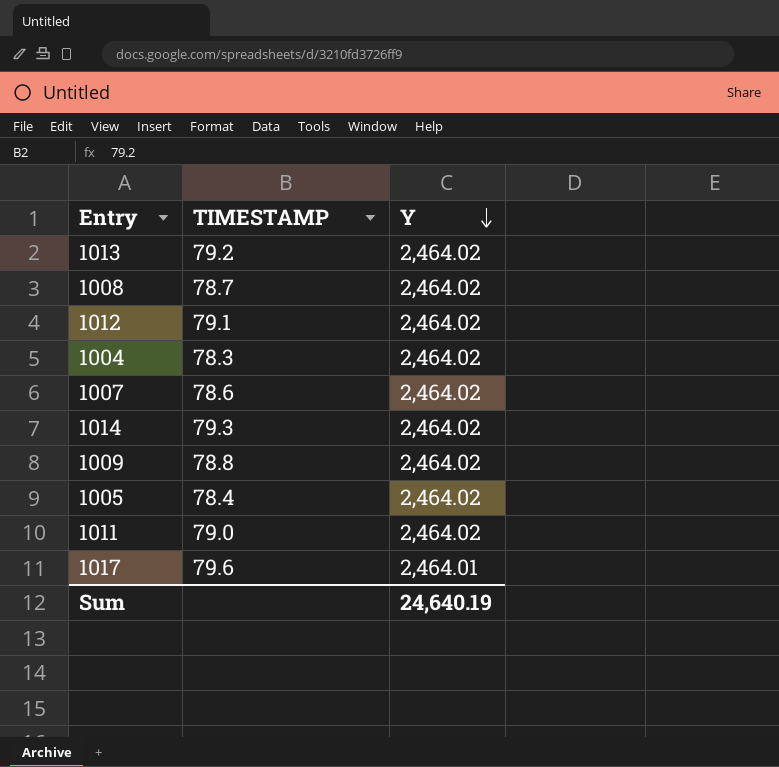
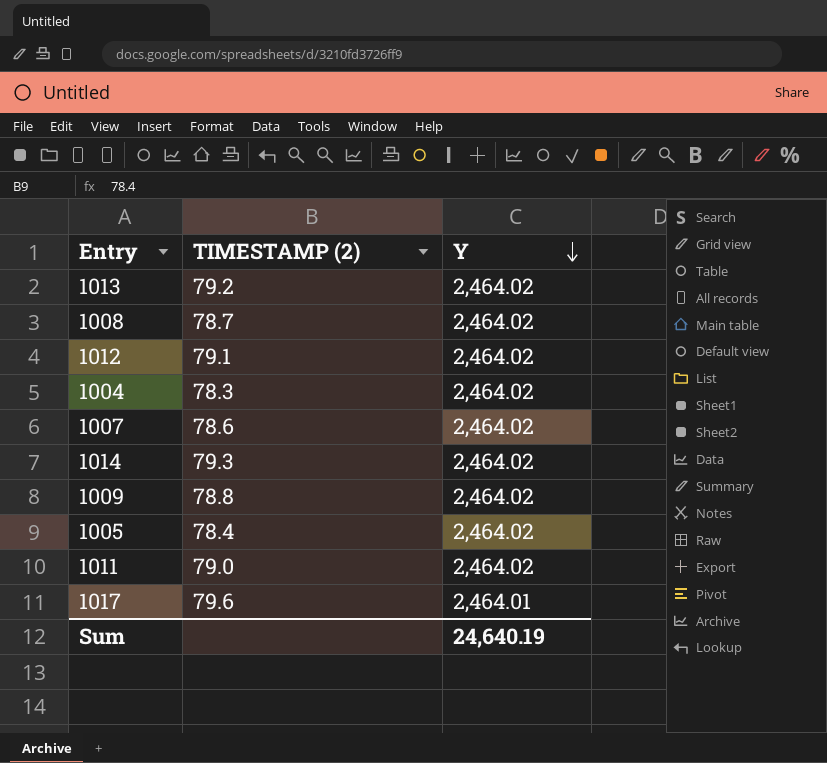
column name: TIMESTAMP -> TIMESTAMP (2)

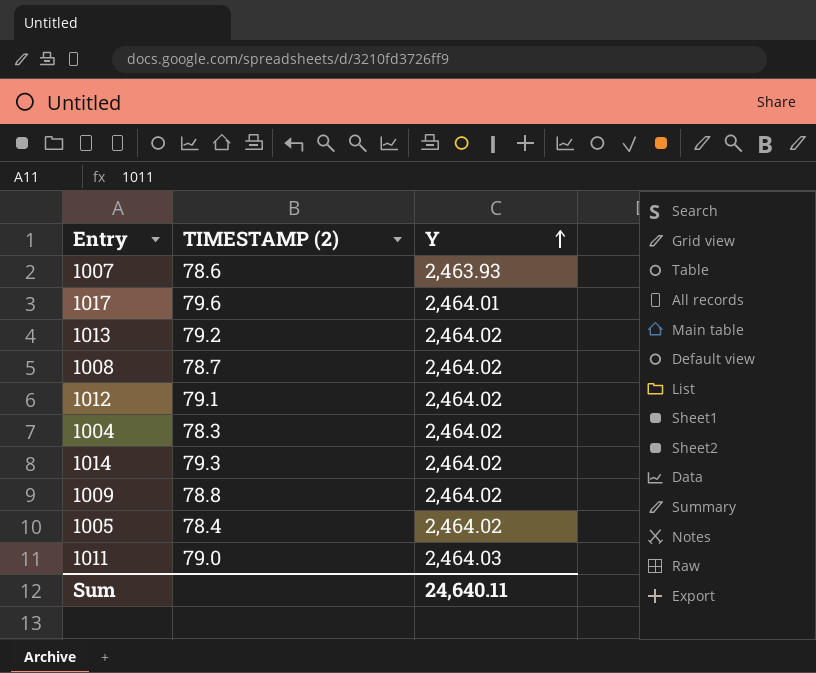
row order: Y descending -> Y ascending
1007 | Y: 2,464.02 -> 2,463.93
1011 | Y: 2,464.02 -> 2,464.03
Sum | Y: 24,640.19 -> 24,640.11

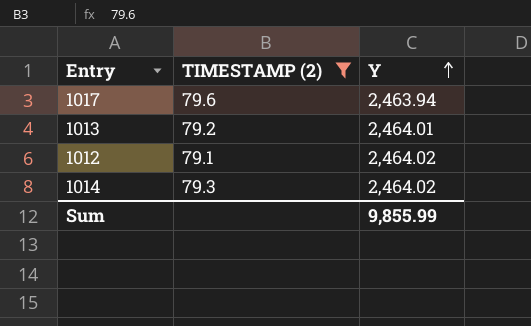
filter: none -> TIMESTAMP (2) >= 79.1
1017 | Y: 2,464.01 -> 2,463.94
1013 | Y: 2,464.02 -> 2,464.01
Sum | Y: 24,640.11 -> 9,855.99

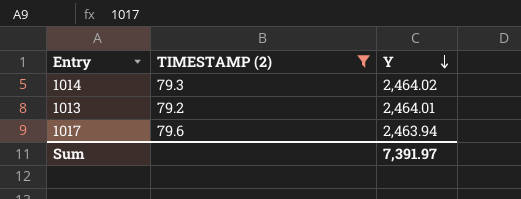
row order: Y ascending -> Y descending
row 1012: 79.1 | 2,464.02 -> none
Sum | Y: 9,855.99 -> 7,391.97

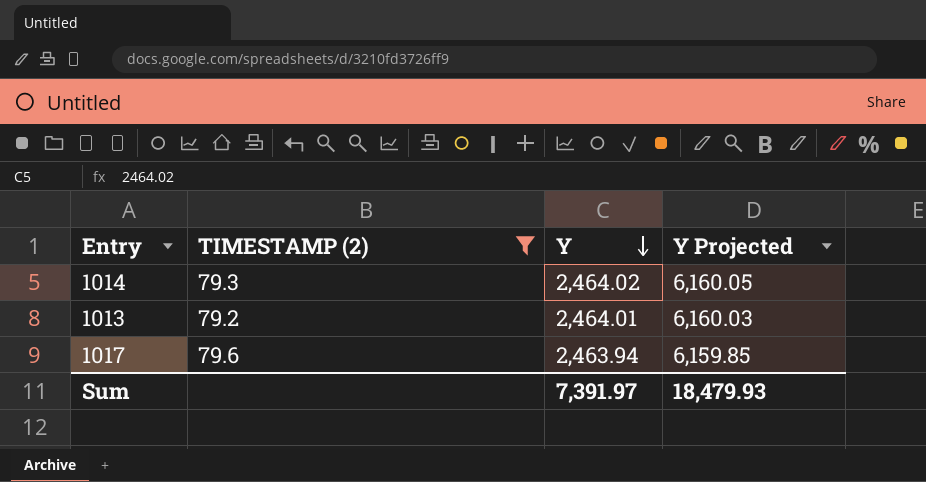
column Y Projected | formula: none -> [Y] * 2.5

